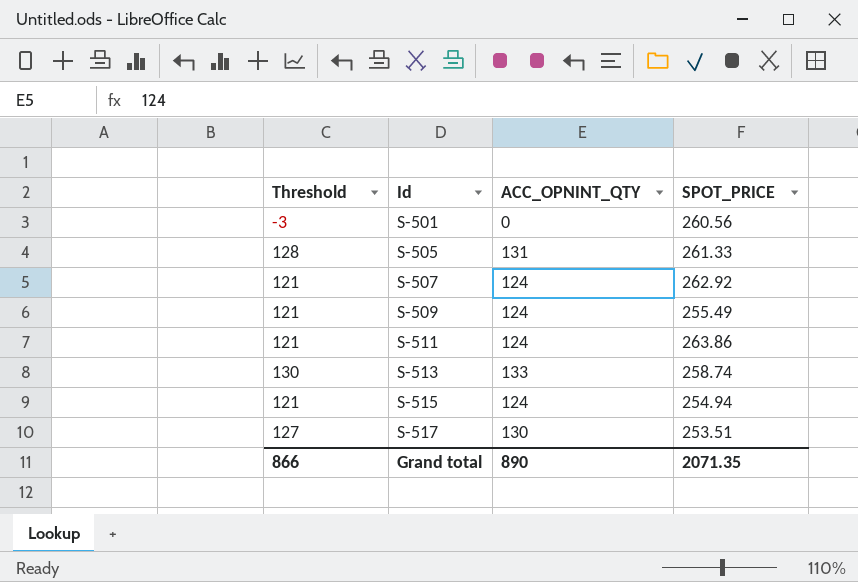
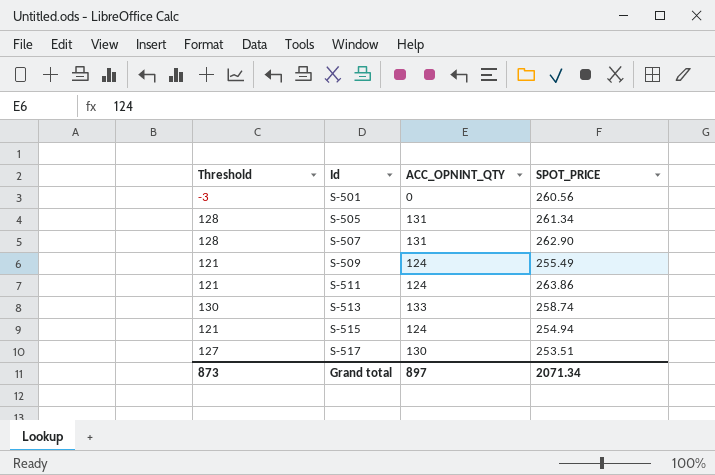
S-505 | SPOT_PRICE: 261.33 -> 261.34
S-507 | Threshold: 121 -> 128
S-507 | ACC_OPNINT_QTY: 124 -> 131
S-507 | SPOT_PRICE: 262.92 -> 262.90
Grand total | Threshold: 866 -> 873
Grand total | ACC_OPNINT_QTY: 890 -> 897
Grand total | SPOT_PRICE: 2071.35 -> 2071.34

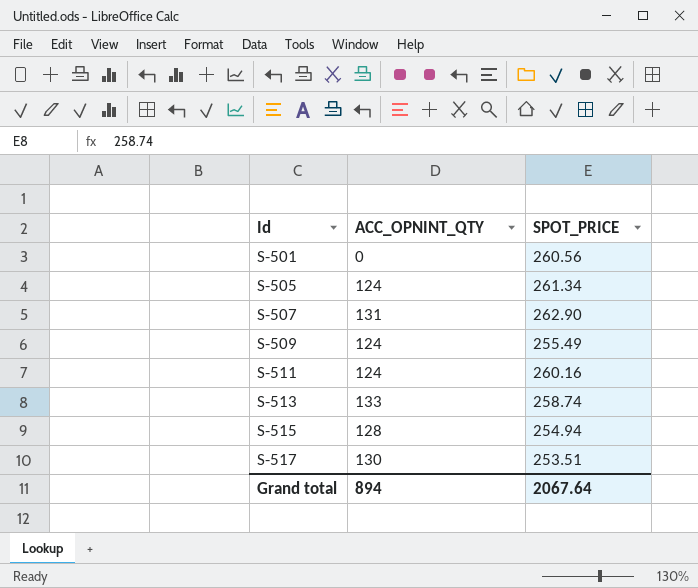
column Threshold | formula: [ACC_OPNINT_QTY] - 3 -> none
S-505 | ACC_OPNINT_QTY: 131 -> 124
S-511 | SPOT_PRICE: 263.86 -> 260.16
S-515 | ACC_OPNINT_QTY: 124 -> 128
Grand total | ACC_OPNINT_QTY: 897 -> 894
Grand total | SPOT_PRICE: 2071.34 -> 2067.64

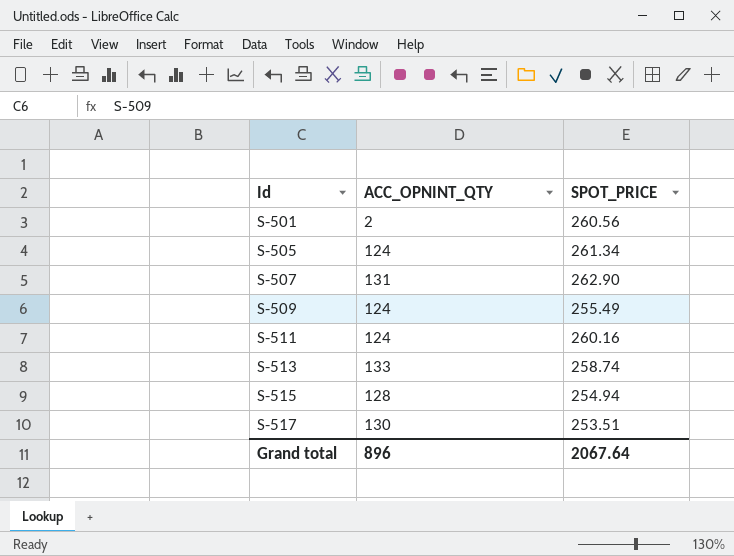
S-501 | ACC_OPNINT_QTY: 0 -> 2
Grand total | ACC_OPNINT_QTY: 894 -> 896

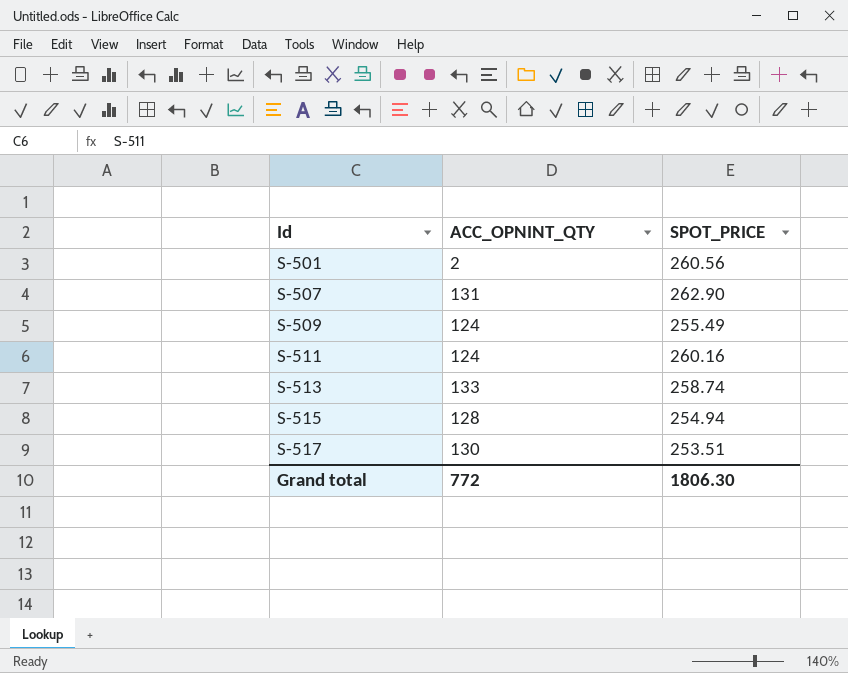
row S-505: 124 | 261.34 -> none
Grand total | ACC_OPNINT_QTY: 896 -> 772
Grand total | SPOT_PRICE: 2067.64 -> 1806.30

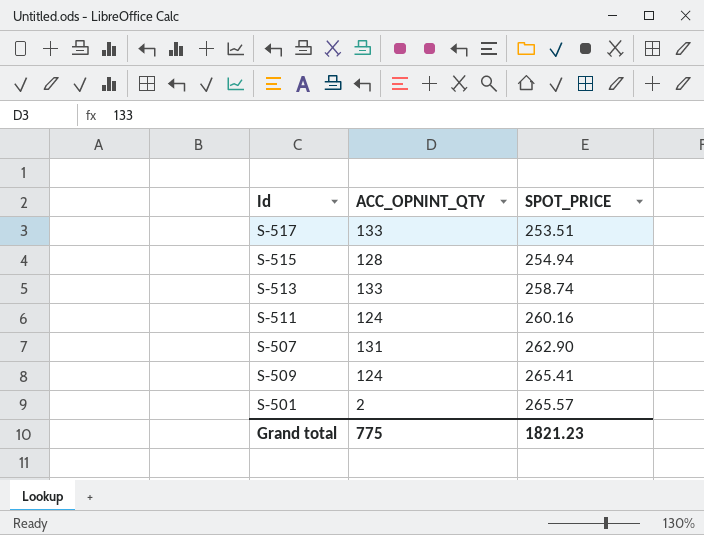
row order: Id ascending -> SPOT_PRICE ascending
S-517 | ACC_OPNINT_QTY: 130 -> 133
S-509 | SPOT_PRICE: 255.49 -> 265.41
S-501 | SPOT_PRICE: 260.56 -> 265.57
Grand total | ACC_OPNINT_QTY: 772 -> 775
Grand total | SPOT_PRICE: 1806.30 -> 1821.23

